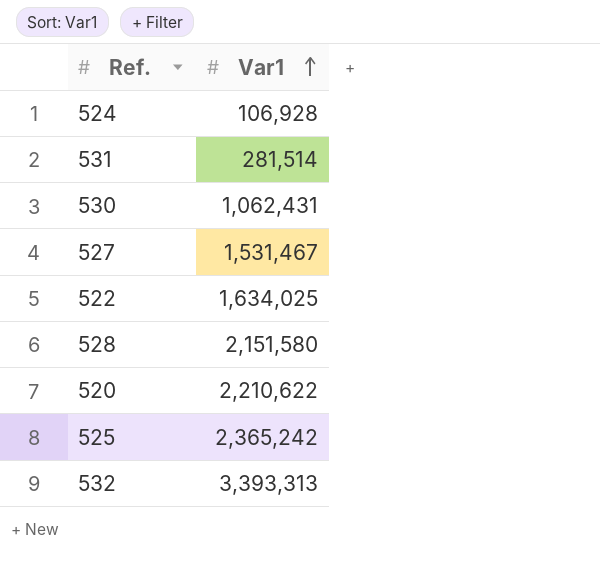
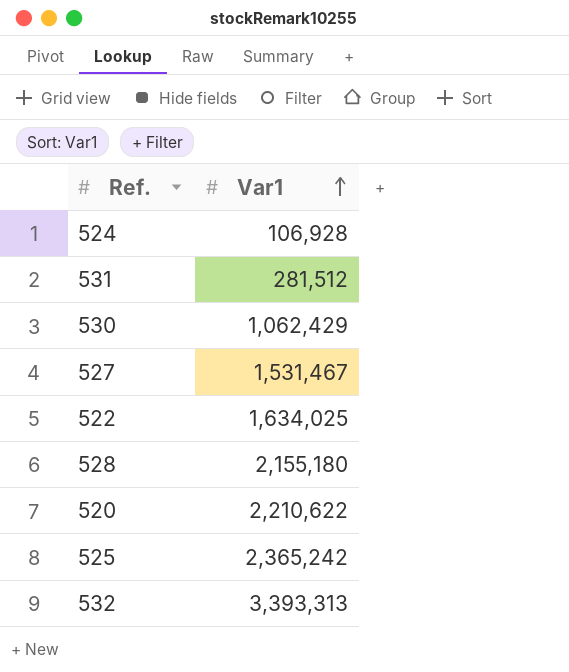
531 | Var1: 281,514 -> 281,512
530 | Var1: 1,062,431 -> 1,062,429
528 | Var1: 2,151,580 -> 2,155,180

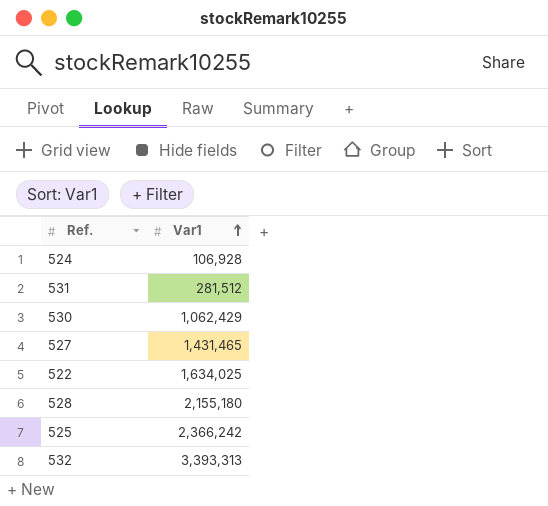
row 520: 2,210,622 -> none
527 | Var1: 1,531,467 -> 1,431,465
525 | Var1: 2,365,242 -> 2,366,242

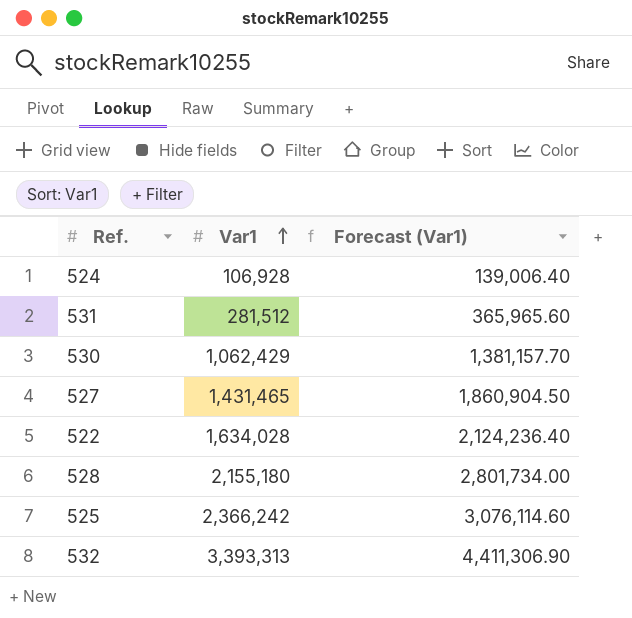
column Forecast (Var1) | formula: none -> [Var1] * 1.3
522 | Var1: 1,634,025 -> 1,634,028

